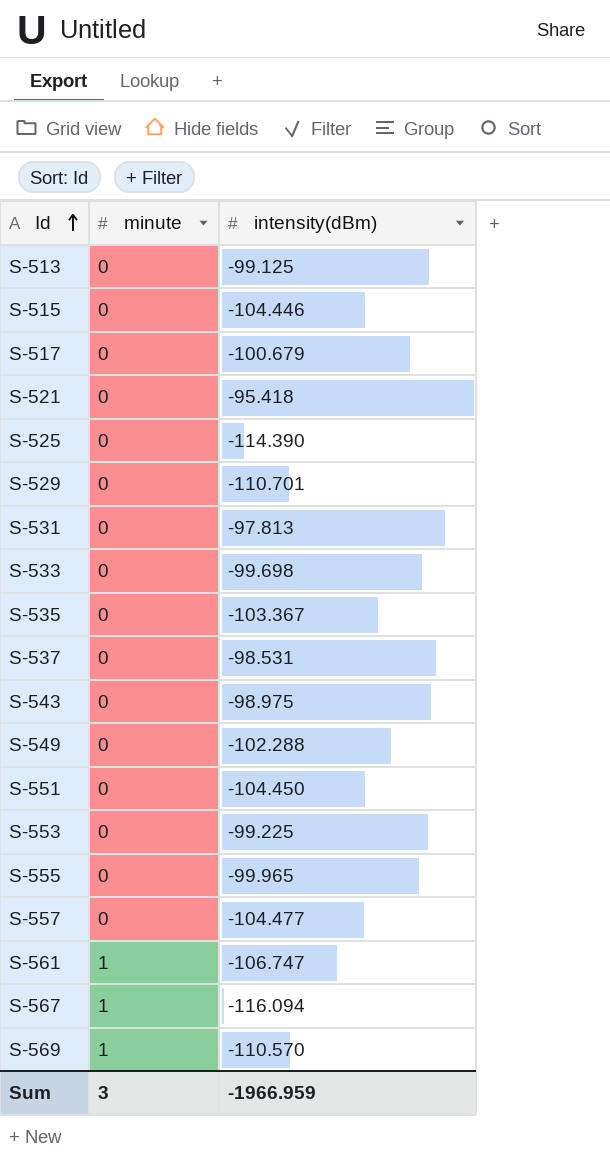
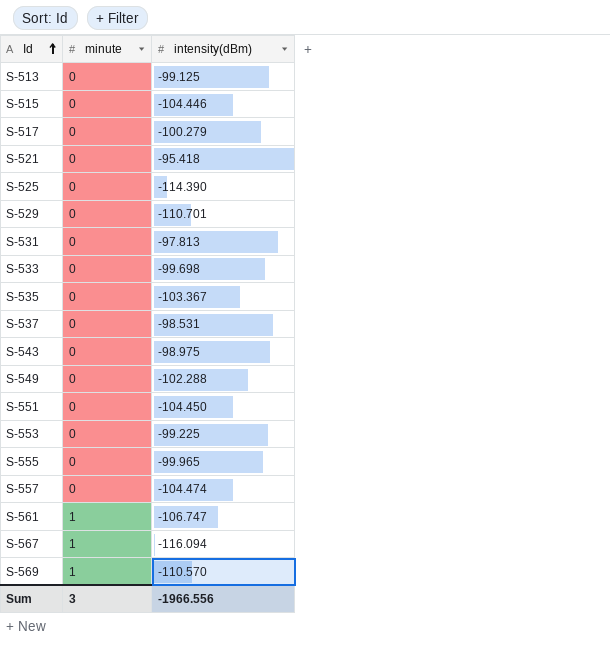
S-517 | intensity(dBm): -100.679 -> -100.279
S-557 | intensity(dBm): -104.477 -> -104.474
Sum | intensity(dBm): -1966.959 -> -1966.556

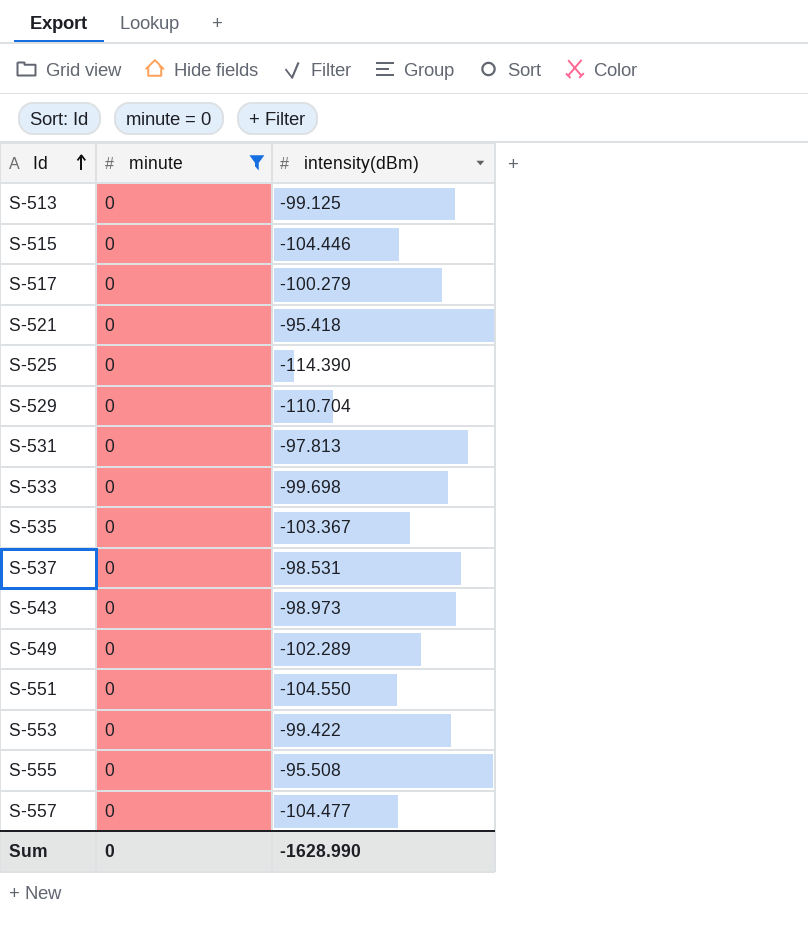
filter: none -> minute = 0
S-529 | intensity(dBm): -110.701 -> -110.704
S-543 | intensity(dBm): -98.975 -> -98.973
S-549 | intensity(dBm): -102.288 -> -102.289
S-551 | intensity(dBm): -104.450 -> -104.550
S-553 | intensity(dBm): -99.225 -> -99.422
S-555 | intensity(dBm): -99.965 -> -95.508
S-557 | intensity(dBm): -104.474 -> -104.477
Sum | minute: 3 -> 0
Sum | intensity(dBm): -1966.556 -> -1628.990

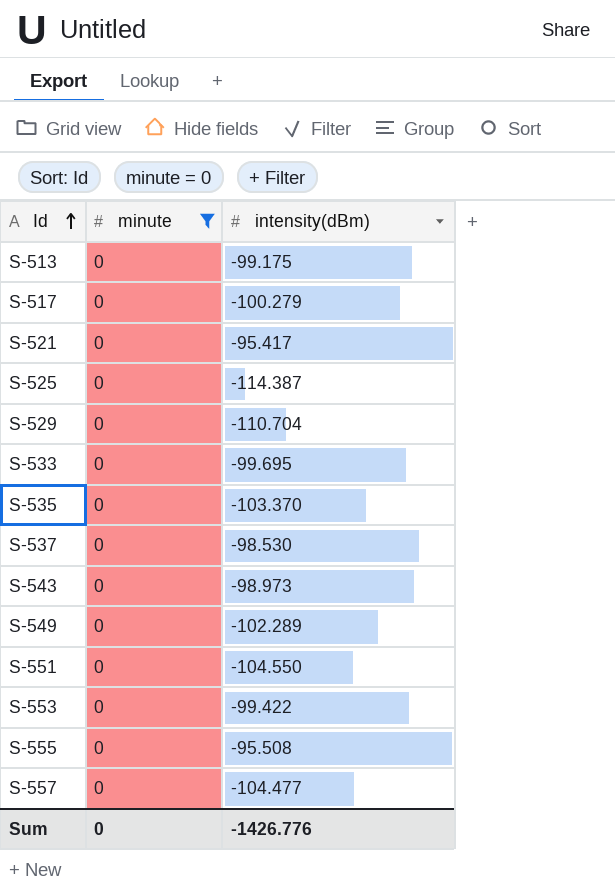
row S-515: 0 | -104.446 -> none
row S-531: 0 | -97.813 -> none
S-513 | intensity(dBm): -99.125 -> -99.175
S-521 | intensity(dBm): -95.418 -> -95.417
S-525 | intensity(dBm): -114.390 -> -114.387
S-533 | intensity(dBm): -99.698 -> -99.695
S-535 | intensity(dBm): -103.367 -> -103.370
S-537 | intensity(dBm): -98.531 -> -98.530
Sum | intensity(dBm): -1628.990 -> -1426.776

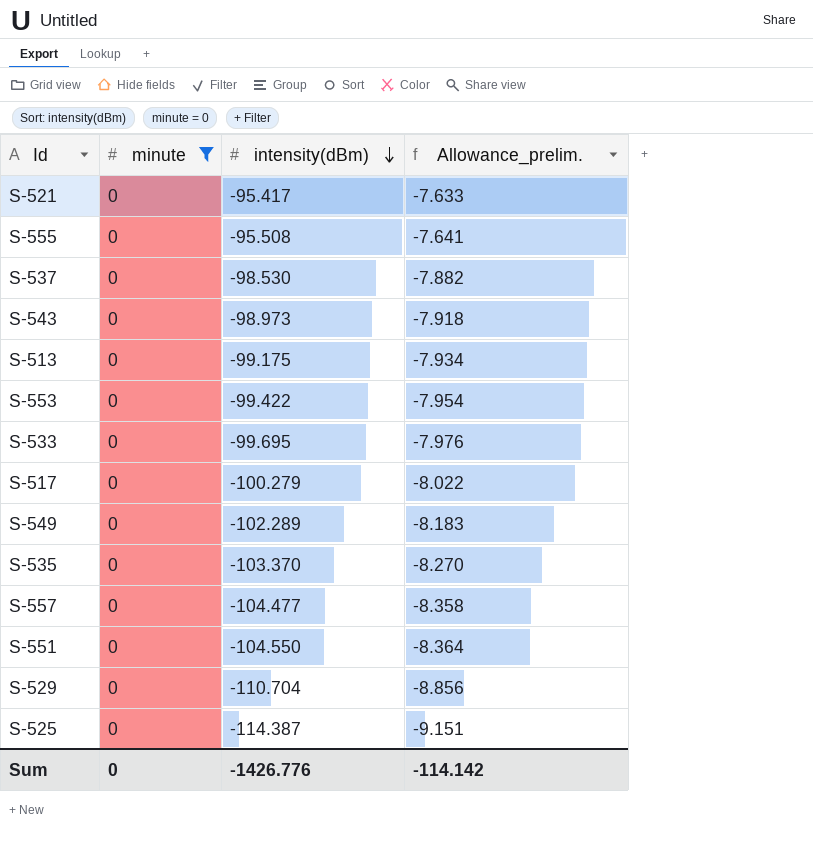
row order: Id ascending -> intensity(dBm) descending
column Allowance_prelim. | formula: none -> [intensity(dBm)] * 0.08

